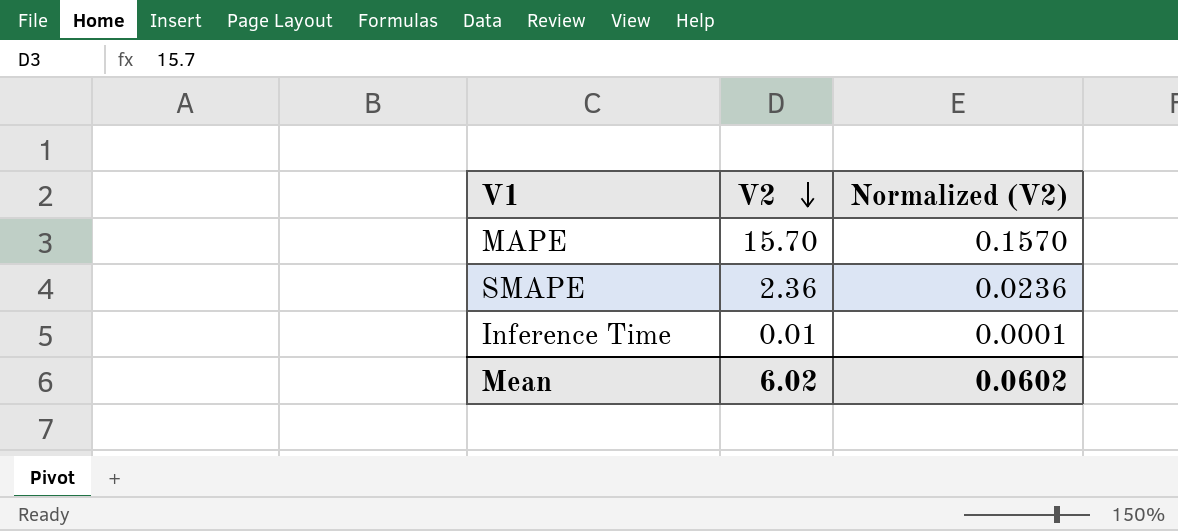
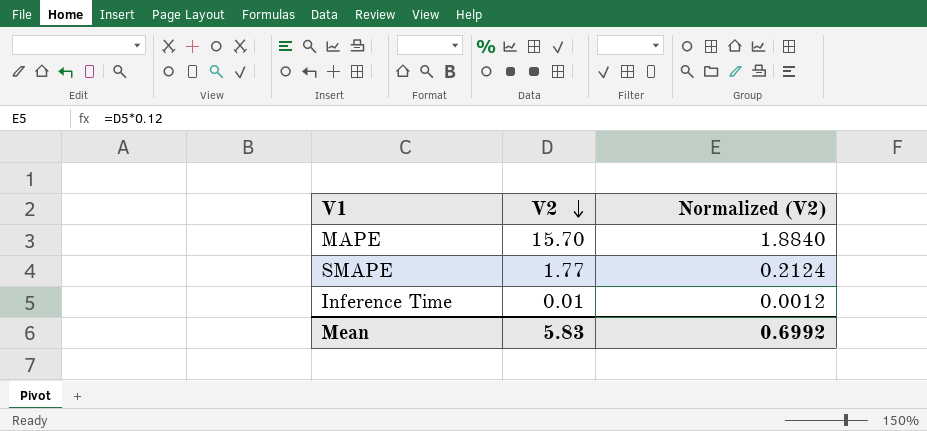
column Normalized (V2) | formula: [V2] * 0.01 -> [V2] * 0.12
SMAPE | V2: 2.36 -> 1.77
Mean | V2: 6.02 -> 5.83
Mean | Normalized (V2): 0.0602 -> 0.6992

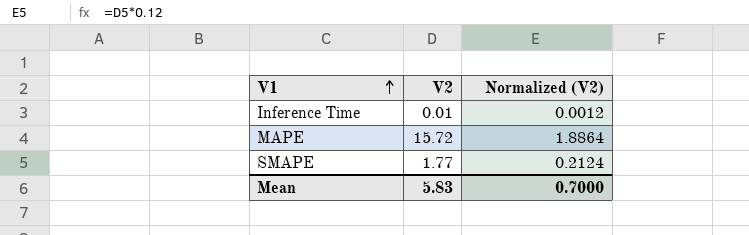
row order: V2 descending -> V1 ascending
MAPE | V2: 15.70 -> 15.72
MAPE | Normalized (V2): 1.8840 -> 1.8864
Mean | Normalized (V2): 0.6992 -> 0.7000

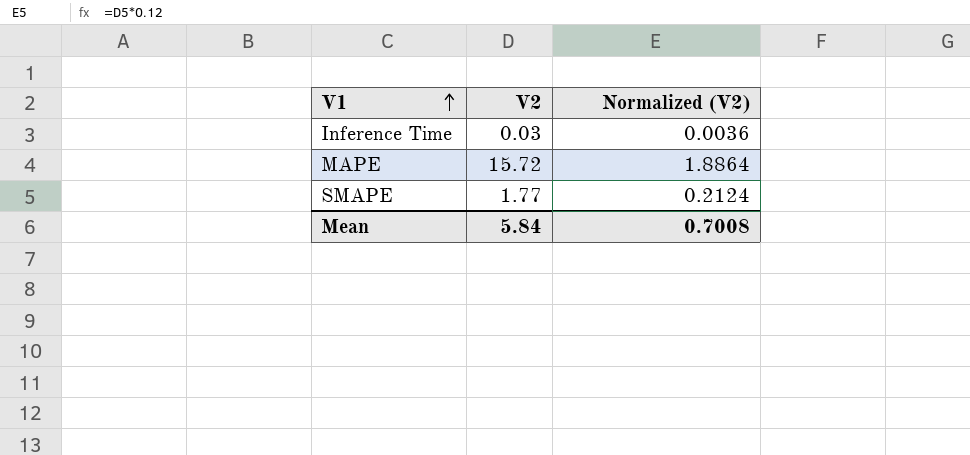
Inference Time | V2: 0.01 -> 0.03
Inference Time | Normalized (V2): 0.0012 -> 0.0036
Mean | V2: 5.83 -> 5.84
Mean | Normalized (V2): 0.7000 -> 0.7008

